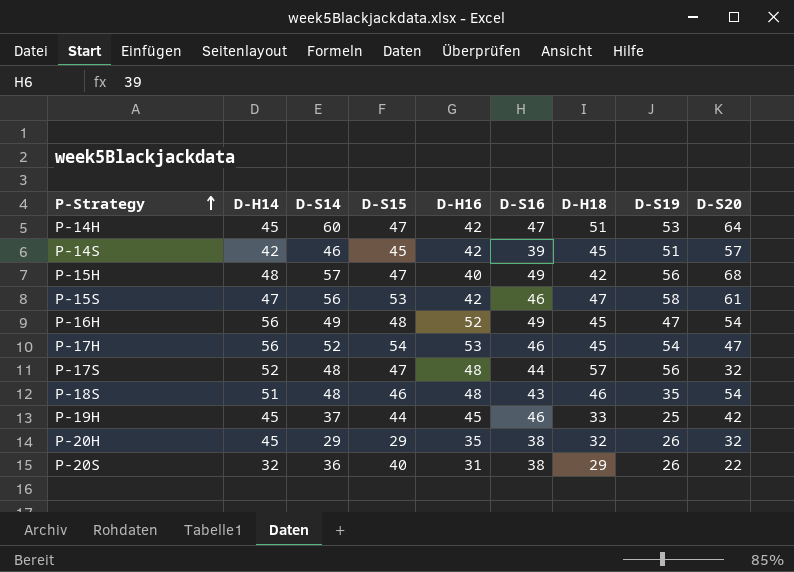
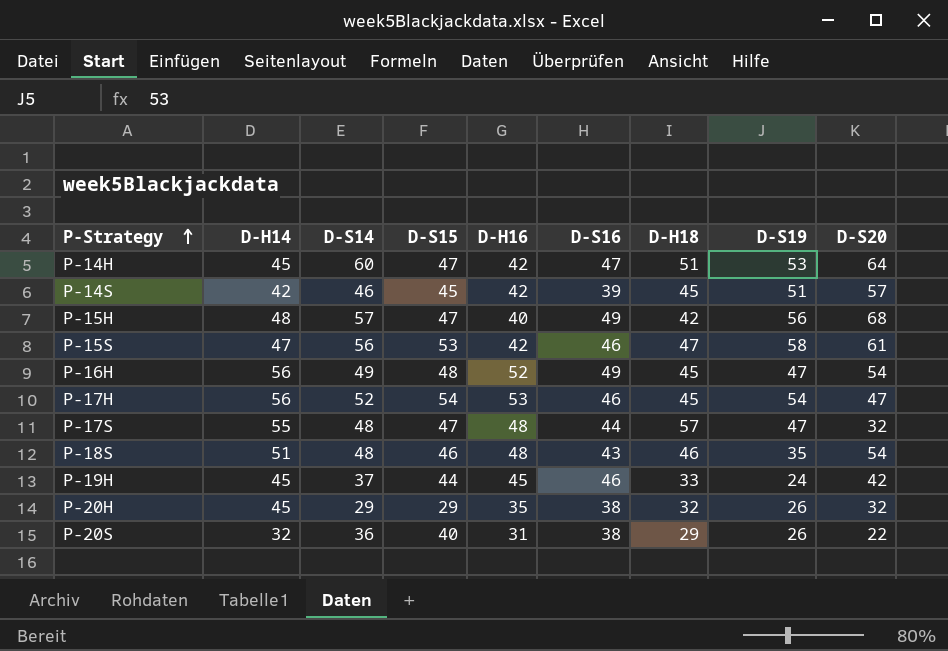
P-17S | D-H14: 52 -> 55
P-17S | D-S19: 56 -> 47
P-19H | D-S19: 25 -> 24

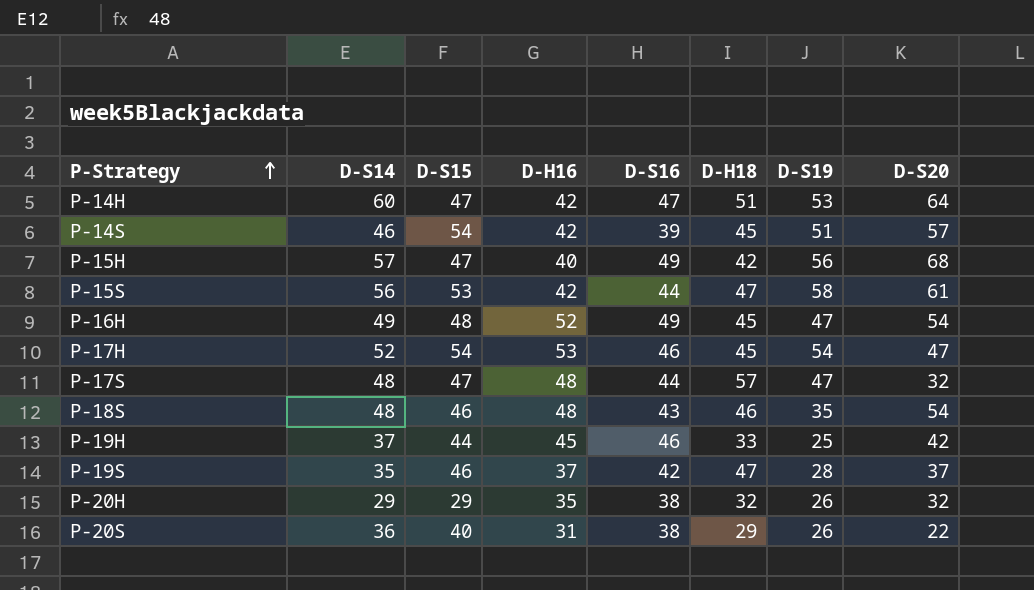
column D-H14 | position: 2 -> none
P-14S | D-S15: 45 -> 54
P-15S | D-S16: 46 -> 44
P-19H | D-S19: 24 -> 25
row P-19S: none -> 35 | 46 | 37 | 42 | 47 | 28 | 37

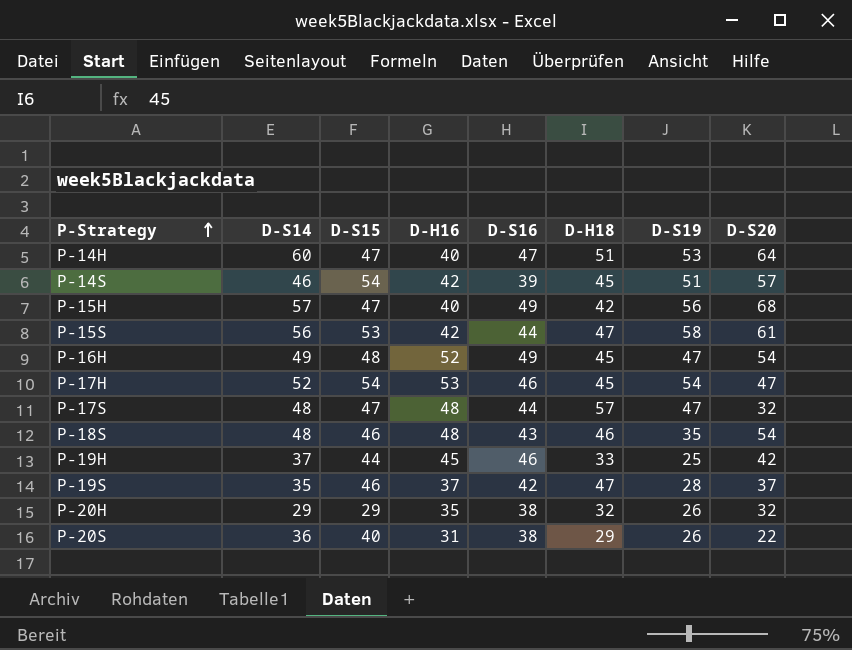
P-14H | D-H16: 42 -> 40

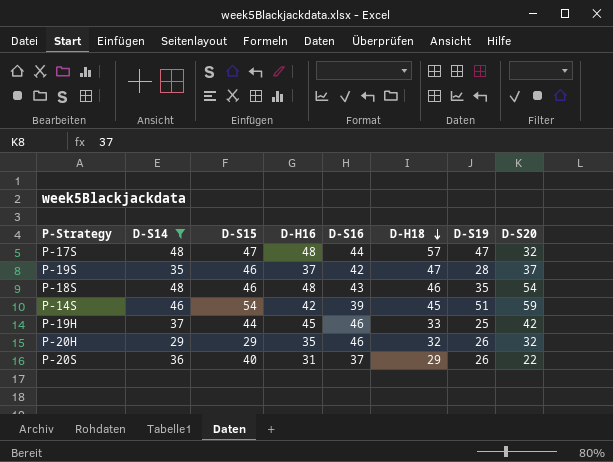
filter: none -> D-S14 <= 48
row order: P-Strategy ascending -> D-H18 descending
P-14S | D-S20: 57 -> 59
P-20H | D-S16: 38 -> 46
P-20S | D-S16: 38 -> 37

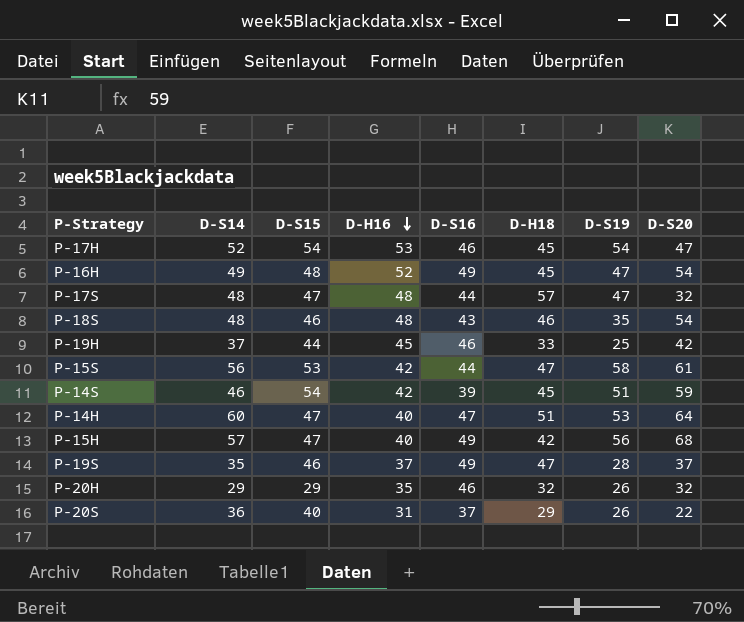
filter: D-S14 <= 48 -> none
row order: D-H18 descending -> D-H16 descending
P-19S | D-S16: 42 -> 49

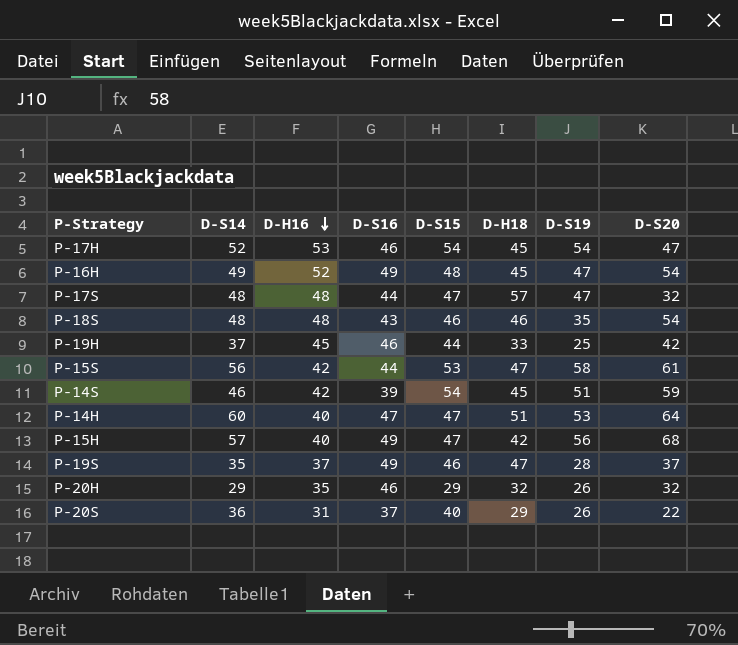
column D-S15 | position: 3 -> 5

